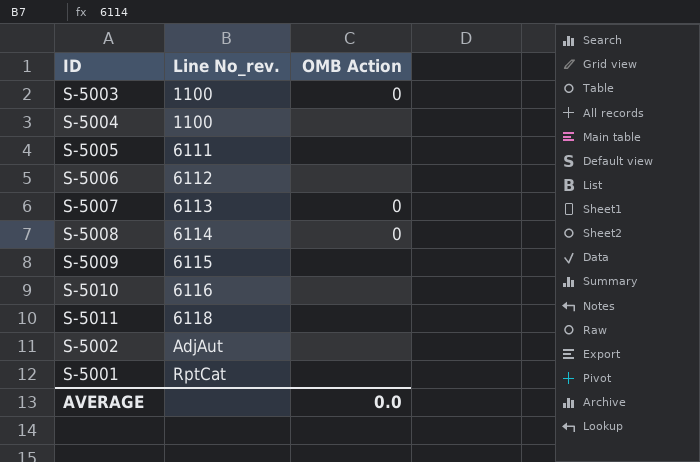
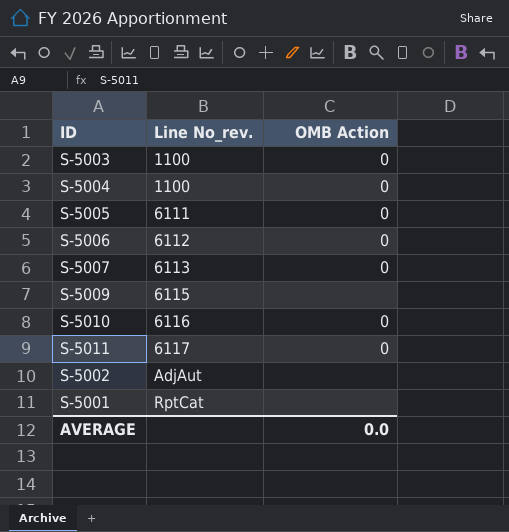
row S-5008: 6114 | 0 -> none
S-5004 | OMB Action: none -> 0
S-5005 | OMB Action: none -> 0
S-5006 | OMB Action: none -> 0
S-5010 | OMB Action: none -> 0
S-5011 | Line No_rev.: 6118 -> 6117
S-5011 | OMB Action: none -> 0

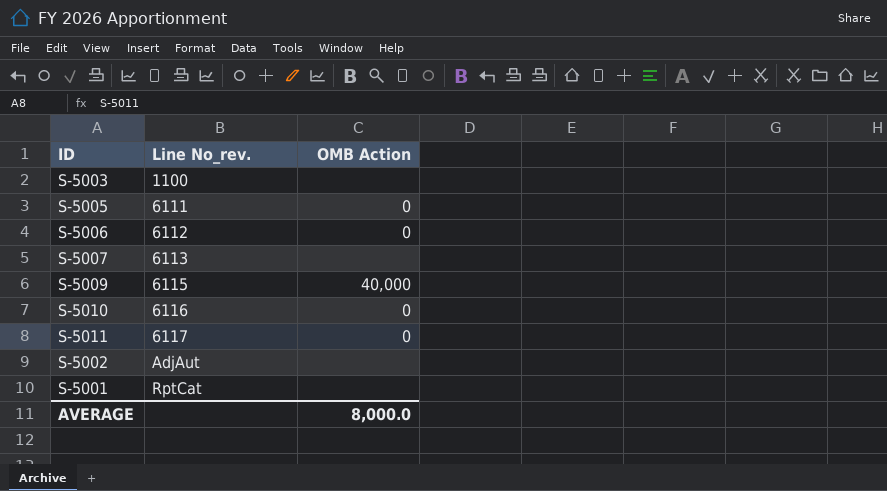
row S-5004: 1100 | 0 -> none
S-5003 | OMB Action: 0 -> none
S-5007 | OMB Action: 0 -> none
S-5009 | OMB Action: none -> 40,000
AVERAGE | OMB Action: 0.0 -> 8,000.0

